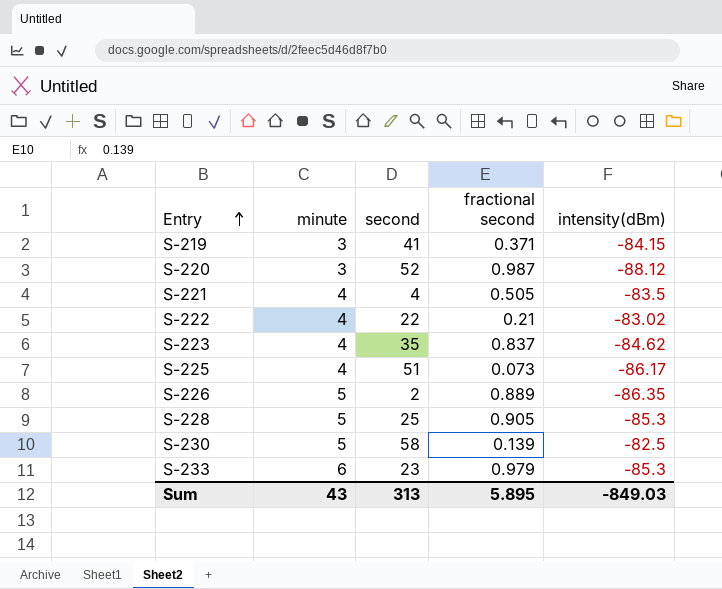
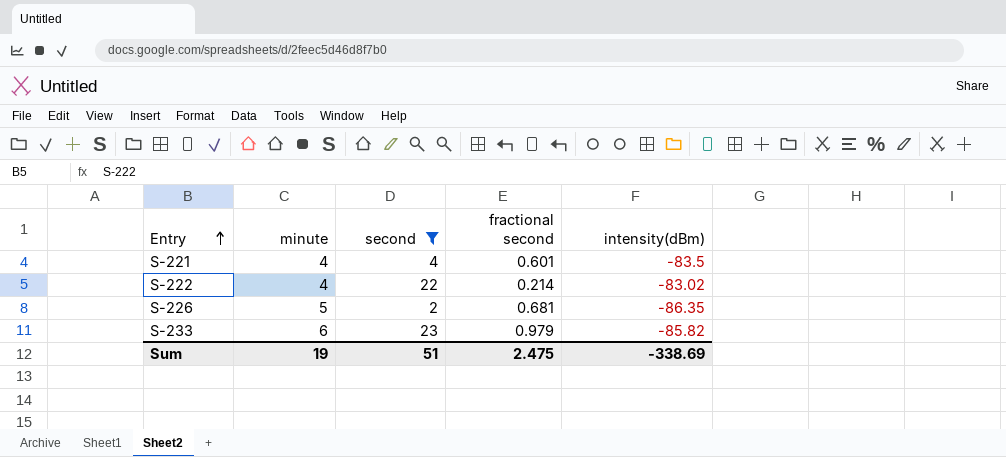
filter: none -> second <= 23
S-221 | fractional second: 0.505 -> 0.601
S-222 | fractional second: 0.21 -> 0.214
S-226 | fractional second: 0.889 -> 0.681
S-233 | intensity(dBm): -85.3 -> -85.82
Sum | minute: 43 -> 19
Sum | second: 313 -> 51
Sum | fractional second: 5.895 -> 2.475
Sum | intensity(dBm): -849.03 -> -338.69

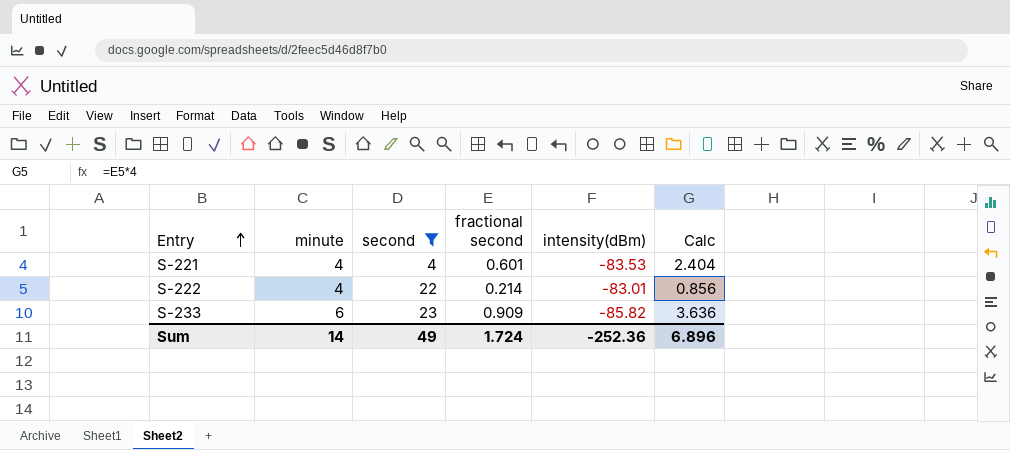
column Calc | formula: none -> [fractional second] * 4
row S-226: 5 | 2 | 0.681 | -86.35 -> none
S-221 | intensity(dBm): -83.5 -> -83.53
S-222 | intensity(dBm): -83.02 -> -83.01
S-233 | fractional second: 0.979 -> 0.909
Sum | minute: 19 -> 14
Sum | second: 51 -> 49
Sum | fractional second: 2.475 -> 1.724
Sum | intensity(dBm): -338.69 -> -252.36

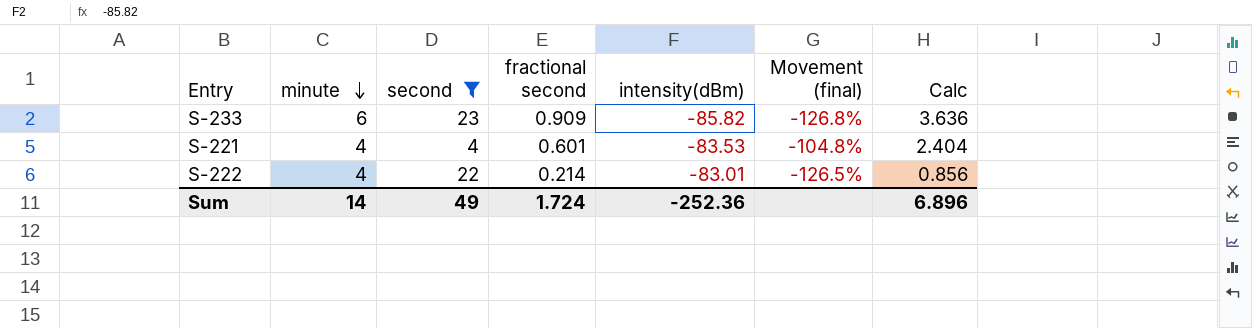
row order: Entry ascending -> minute descending
column Movement (final) | formula: none -> ([second] - [intensity(dBm)]) / [intensity(dBm)]

